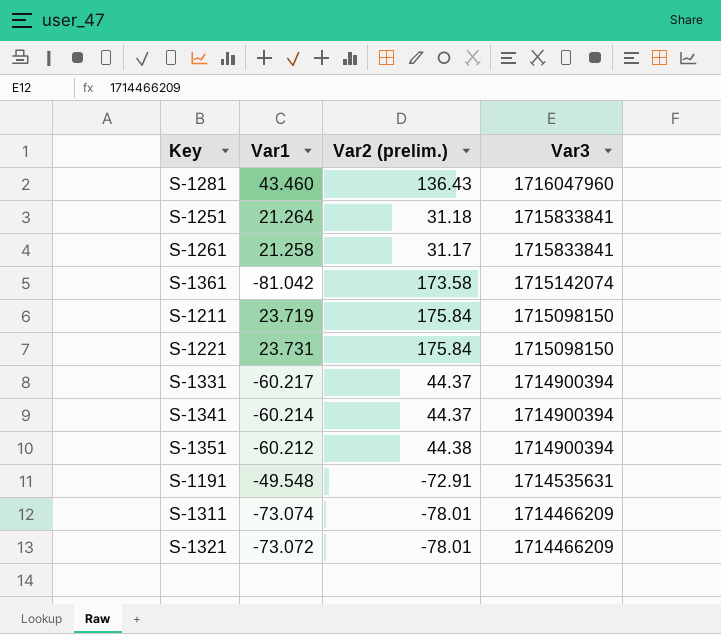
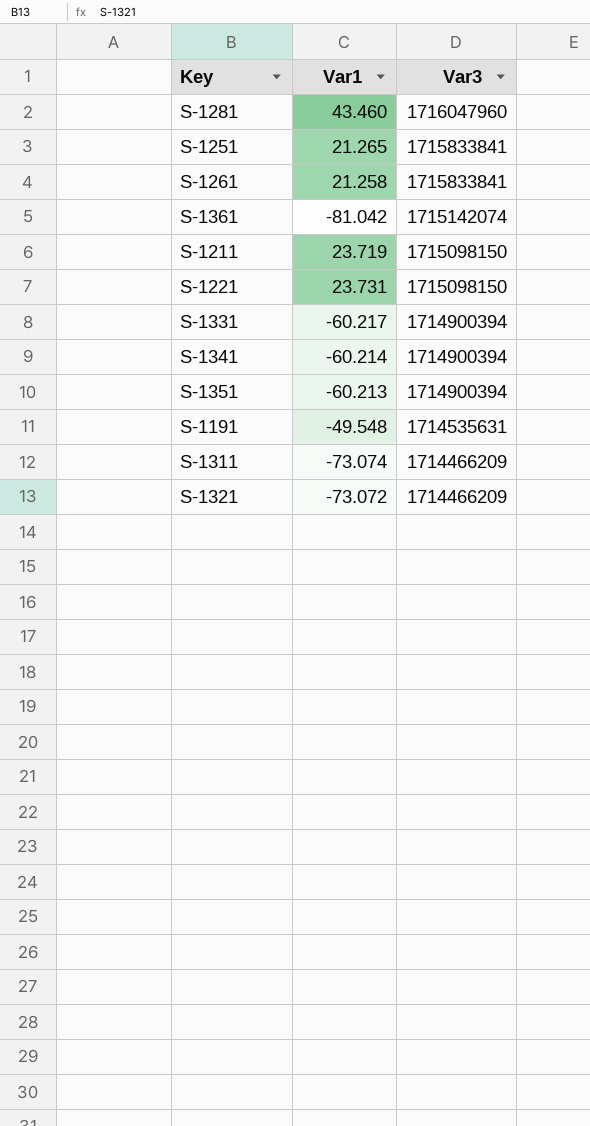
column Var2 (prelim.) | position: 3 -> none
S-1251 | Var1: 21.264 -> 21.265
S-1351 | Var1: -60.212 -> -60.213

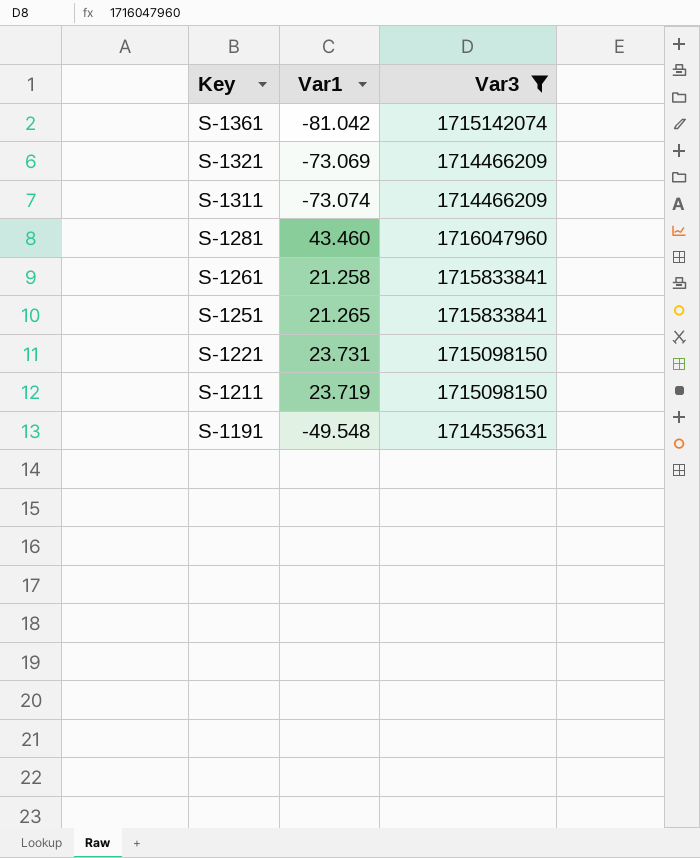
filter: none -> Var3 != 1714900394
row order: Var3 descending -> Key descending
S-1321 | Var1: -73.072 -> -73.069

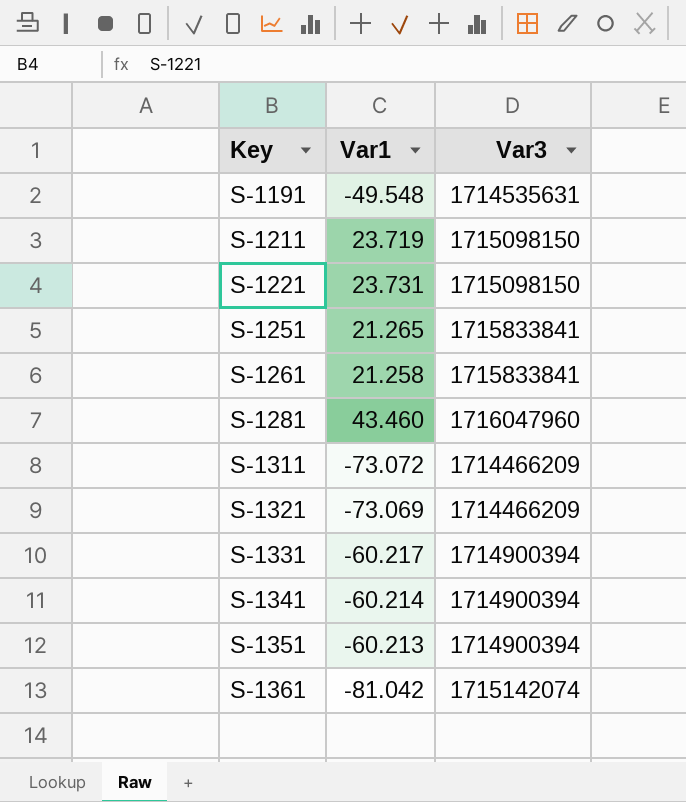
filter: Var3 != 1714900394 -> none
row order: Key descending -> Key ascending
S-1311 | Var1: -73.074 -> -73.072

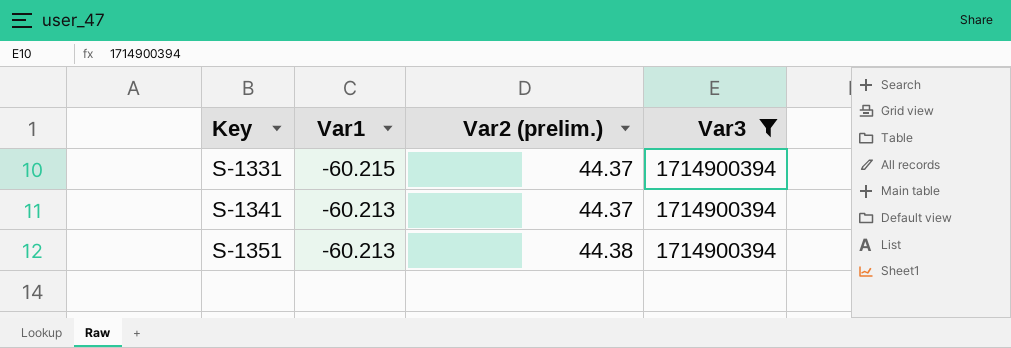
filter: none -> Var3 = 1714900394
column Var2 (prelim.) | position: none -> 3
S-1331 | Var1: -60.217 -> -60.215
S-1341 | Var1: -60.214 -> -60.213

